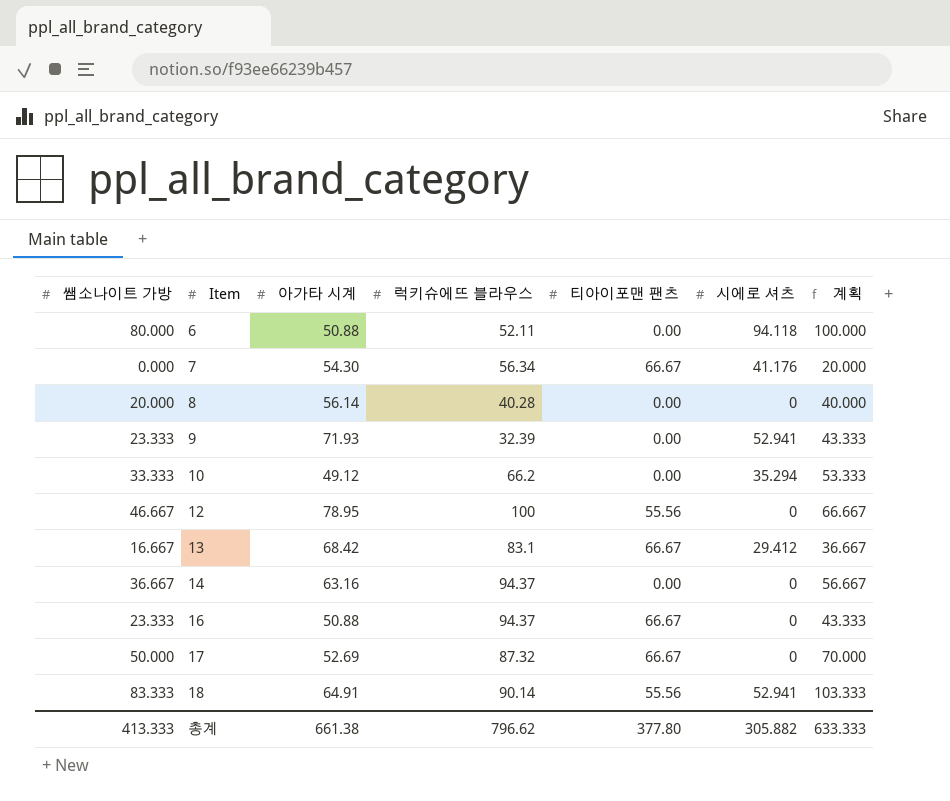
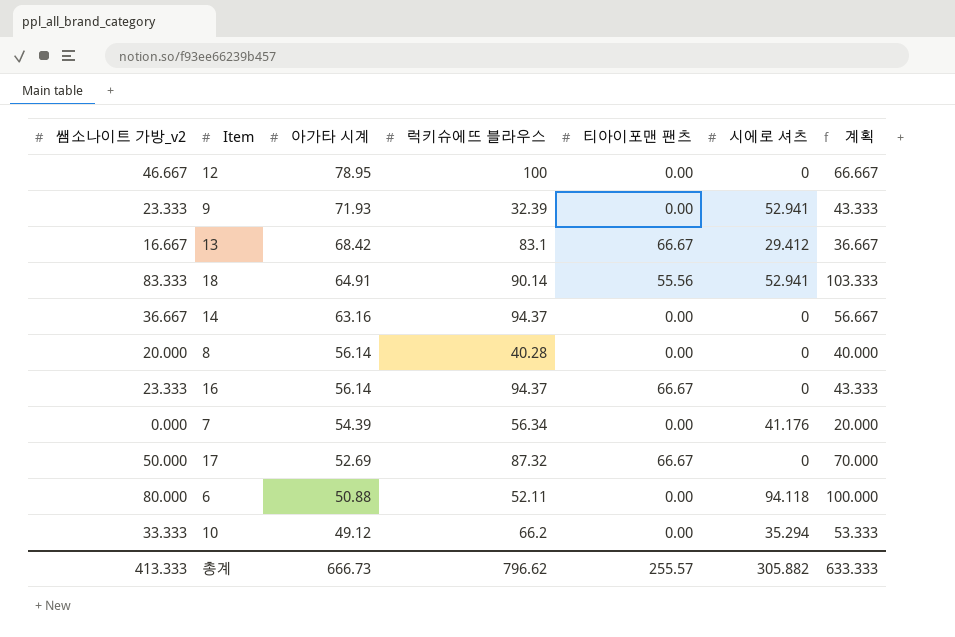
row order: Item ascending -> 아가타 시계 descending
column name: 쌤소나이트 가방 -> 쌤소나이트 가방_v2
12 | 티아이포맨 팬츠: 55.56 -> 0.00
16 | 아가타 시계: 50.88 -> 56.14
7 | 아가타 시계: 54.30 -> 54.39
7 | 티아이포맨 팬츠: 66.67 -> 0.00
총계 | 아가타 시계: 661.38 -> 666.73
총계 | 티아이포맨 팬츠: 377.80 -> 255.57

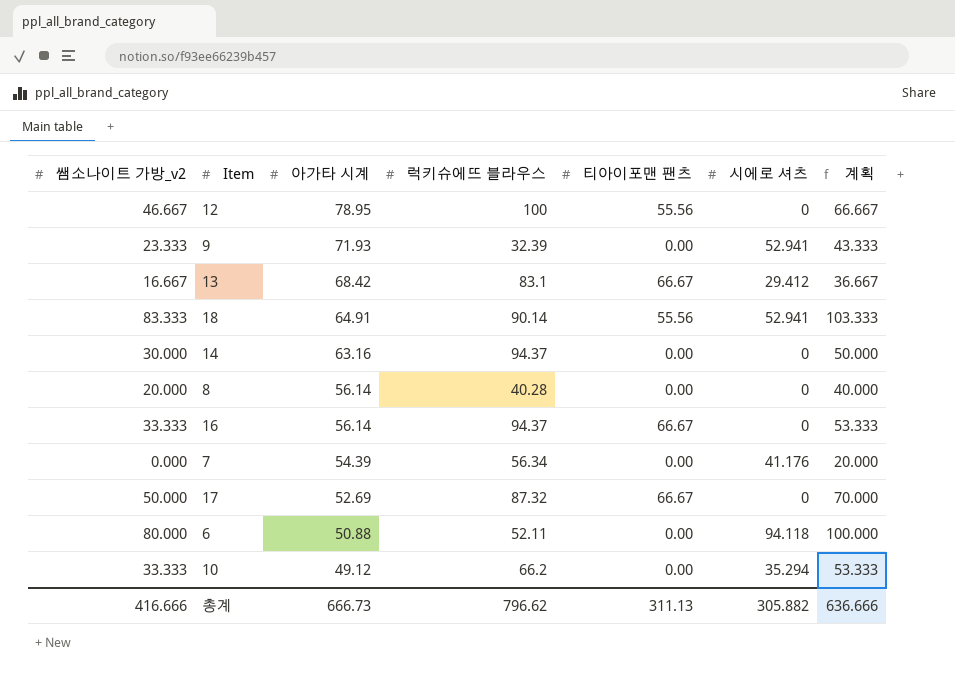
12 | 티아이포맨 팬츠: 0.00 -> 55.56
14 | 쌤소나이트 가방_v2: 36.667 -> 30.000
14 | 계획: 56.667 -> 50.000
16 | 쌤소나이트 가방_v2: 23.333 -> 33.333
16 | 계획: 43.333 -> 53.333
총계 | 쌤소나이트 가방_v2: 413.333 -> 416.666
총계 | 티아이포맨 팬츠: 255.57 -> 311.13
총계 | 계획: 633.333 -> 636.666

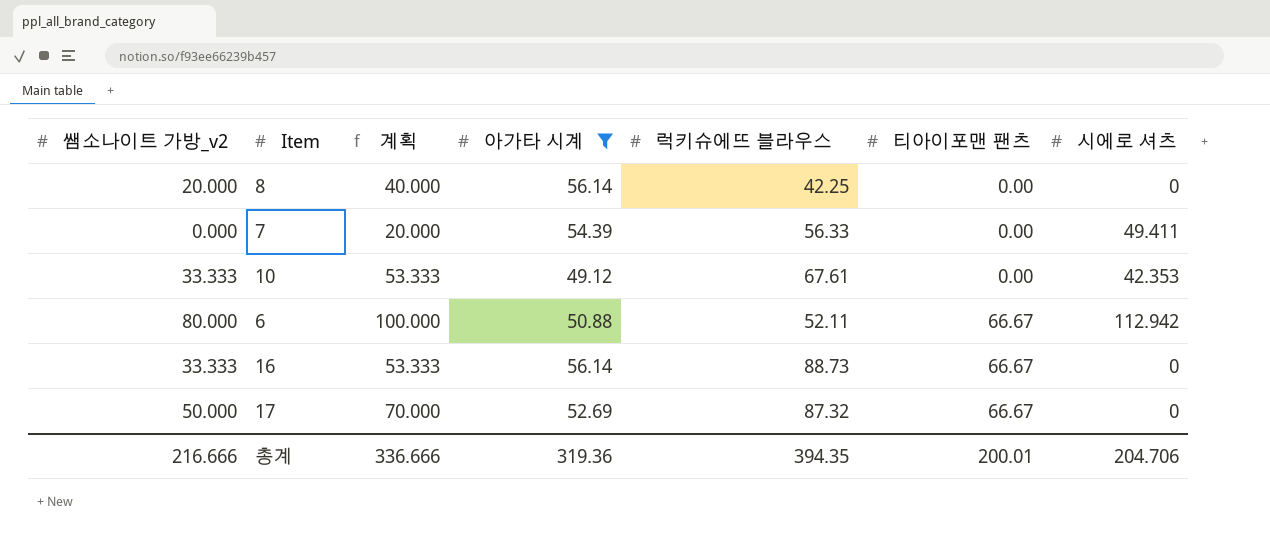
filter: none -> 아가타 시계 <= 56.14
row order: 아가타 시계 descending -> 티아이포맨 팬츠 ascending
column 계획 | position: 7 -> 3
8 | 럭키슈에뜨 블라우스: 40.28 -> 42.25
7 | 럭키슈에뜨 블라우스: 56.34 -> 56.33
7 | 시에로 셔츠: 41.176 -> 49.411
10 | 럭키슈에뜨 블라우스: 66.2 -> 67.61
10 | 시에로 셔츠: 35.294 -> 42.353
6 | 티아이포맨 팬츠: 0.00 -> 66.67
6 | 시에로 셔츠: 94.118 -> 112.942
16 | 럭키슈에뜨 블라우스: 94.37 -> 88.73
총계 | 쌤소나이트 가방_v2: 416.666 -> 216.666
총계 | 계획: 636.666 -> 336.666
총계 | 아가타 시계: 666.73 -> 319.36
총계 | 럭키슈에뜨 블라우스: 796.62 -> 394.35
총계 | 티아이포맨 팬츠: 311.13 -> 200.01
총계 | 시에로 셔츠: 305.882 -> 204.706

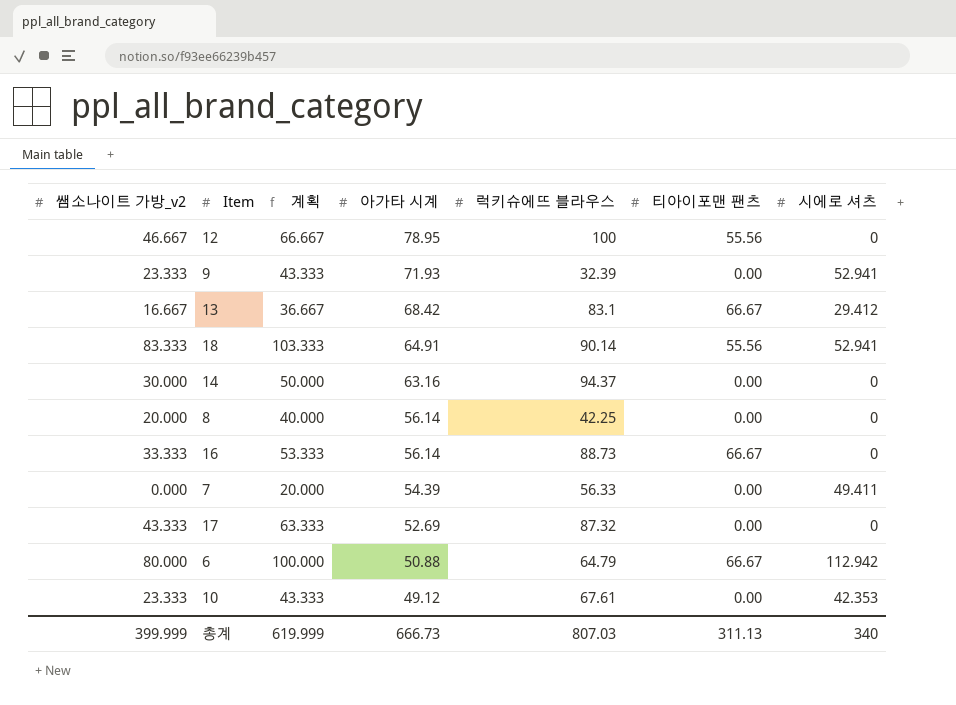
filter: 아가타 시계 <= 56.14 -> none
row order: 티아이포맨 팬츠 ascending -> 아가타 시계 descending
17 | 쌤소나이트 가방_v2: 50.000 -> 43.333
17 | 계획: 70.000 -> 63.333
17 | 티아이포맨 팬츠: 66.67 -> 0.00
6 | 럭키슈에뜨 블라우스: 52.11 -> 64.79
10 | 쌤소나이트 가방_v2: 33.333 -> 23.333
10 | 계획: 53.333 -> 43.333
총계 | 쌤소나이트 가방_v2: 216.666 -> 399.999
총계 | 계획: 336.666 -> 619.999
총계 | 아가타 시계: 319.36 -> 666.73
총계 | 럭키슈에뜨 블라우스: 394.35 -> 807.03
총계 | 티아이포맨 팬츠: 200.01 -> 311.13
총계 | 시에로 셔츠: 204.706 -> 340

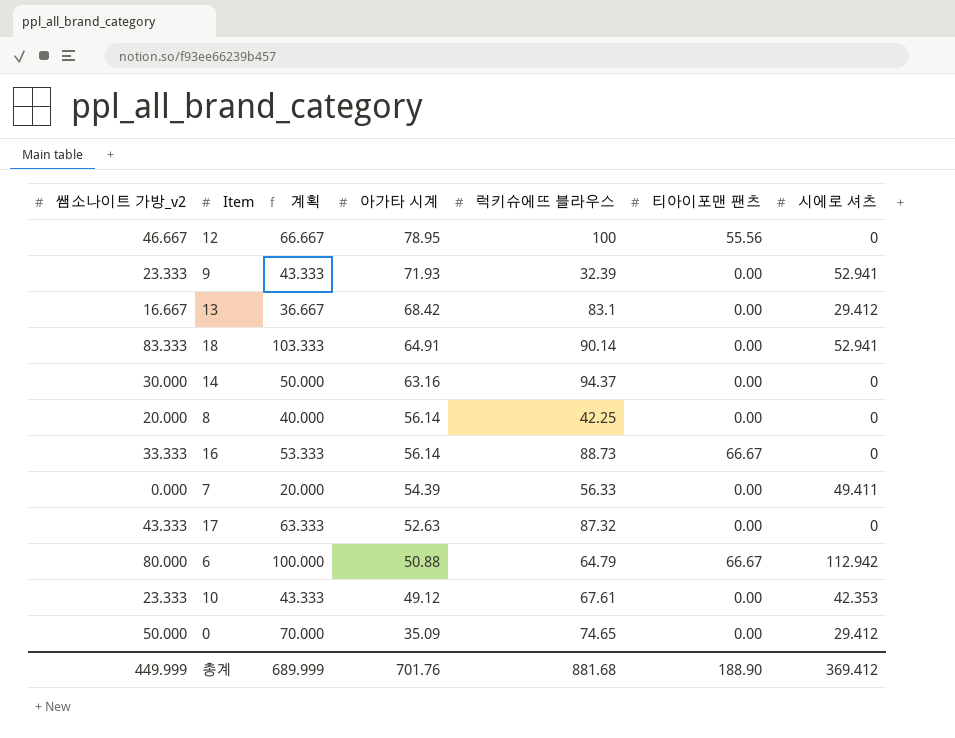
13 | 티아이포맨 팬츠: 66.67 -> 0.00
18 | 티아이포맨 팬츠: 55.56 -> 0.00
17 | 아가타 시계: 52.69 -> 52.63
row 0: none -> 50.000 | 70.000 | 35.09 | 74.65 | 0.00 | 29.412
총계 | 쌤소나이트 가방_v2: 399.999 -> 449.999
총계 | 계획: 619.999 -> 689.999
총계 | 아가타 시계: 666.73 -> 701.76
총계 | 럭키슈에뜨 블라우스: 807.03 -> 881.68
총계 | 티아이포맨 팬츠: 311.13 -> 188.90
총계 | 시에로 셔츠: 340 -> 369.412

